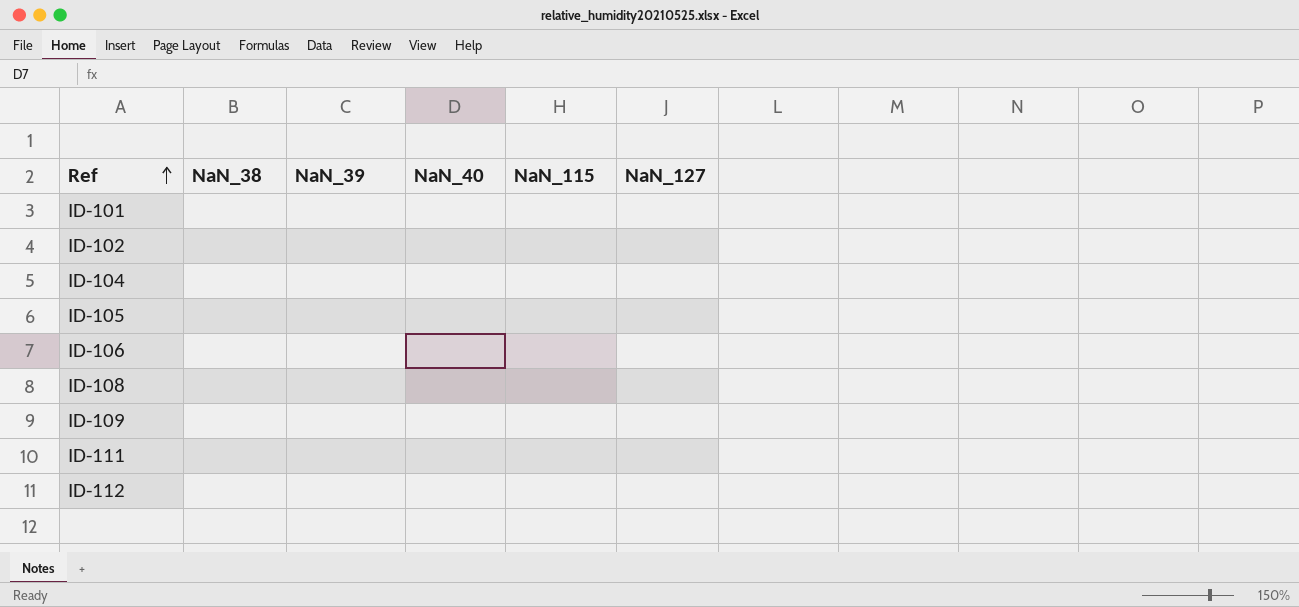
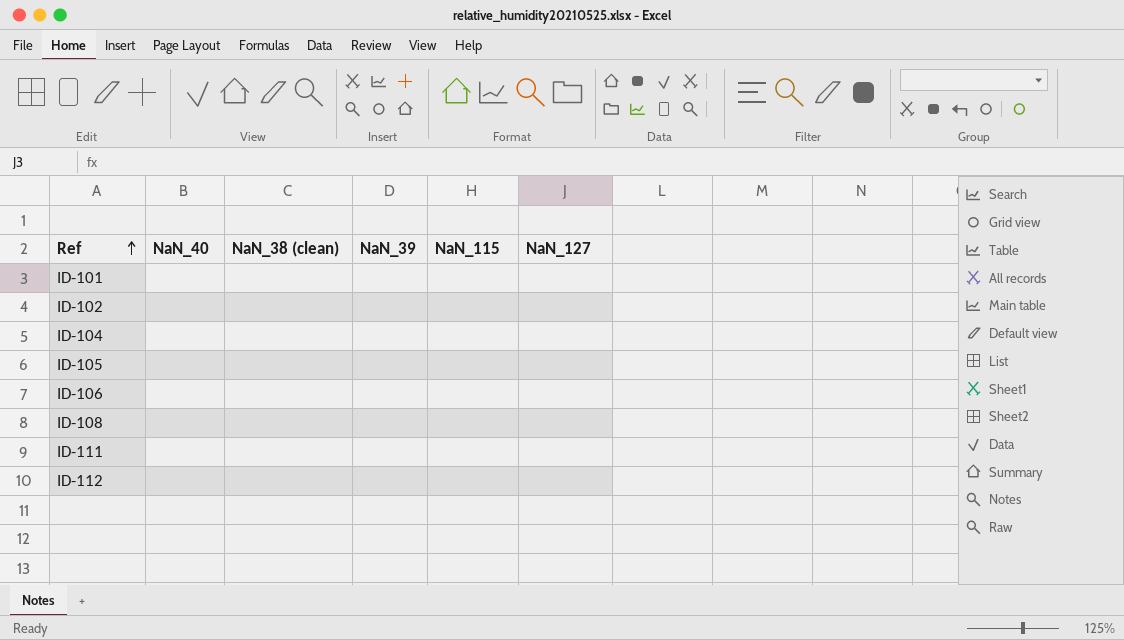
column NaN_40 | position: 4 -> 2
column name: NaN_38 -> NaN_38 (clean)
row ID-109: none | none | none | none | none -> none

